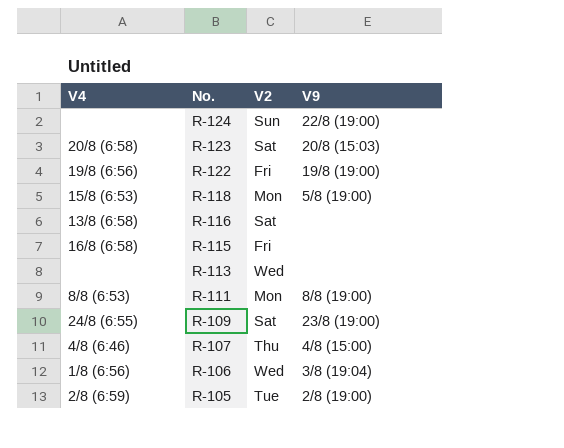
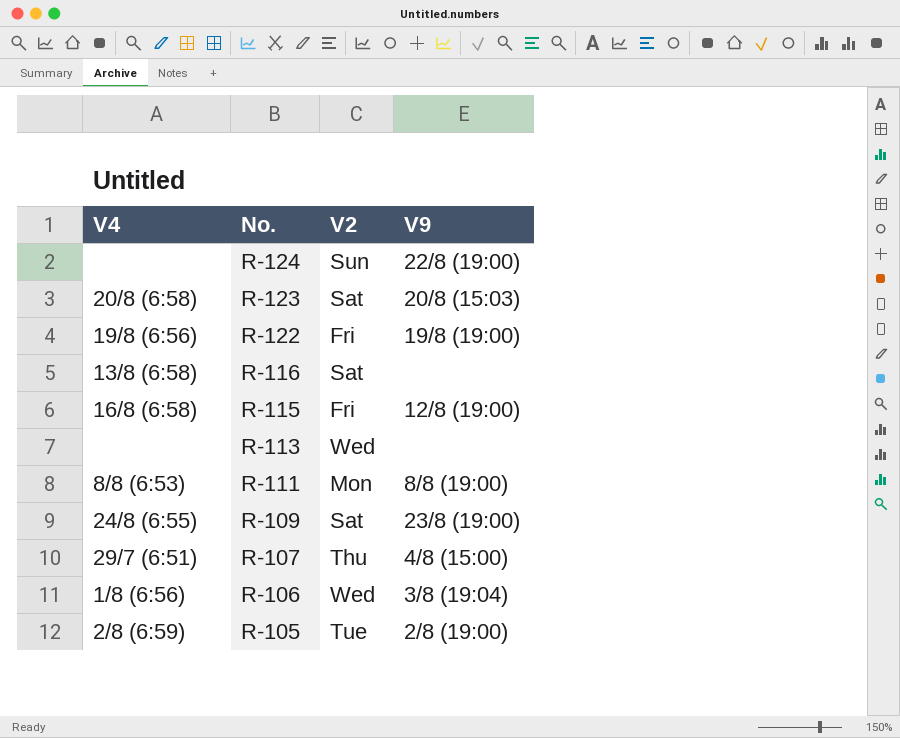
row R-118: 15/8 (6:53) | Mon | 5/8 (19:00) -> none
R-115 | V9: none -> 12/8 (19:00)
R-107 | V4: 4/8 (6:46) -> 29/7 (6:51)

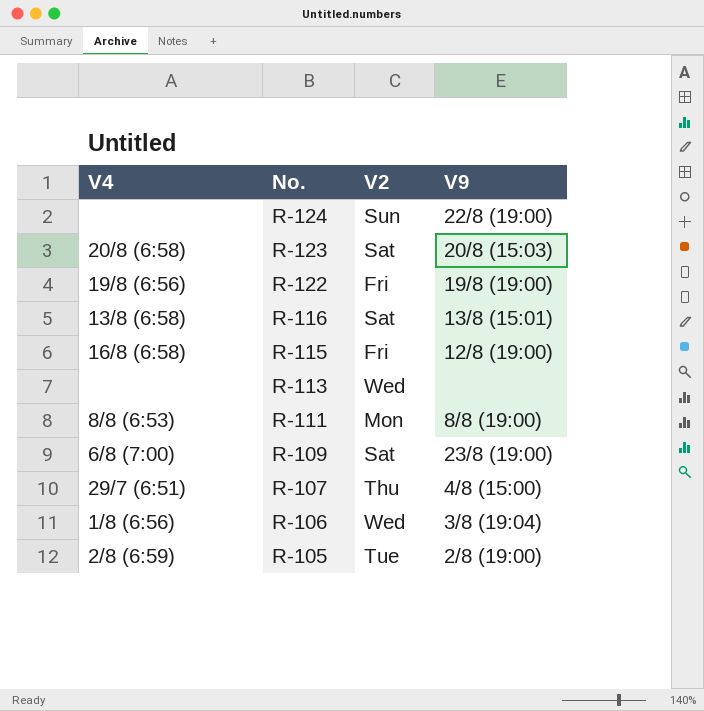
R-116 | V9: none -> 13/8 (15:01)
R-109 | V4: 24/8 (6:55) -> 6/8 (7:00)

